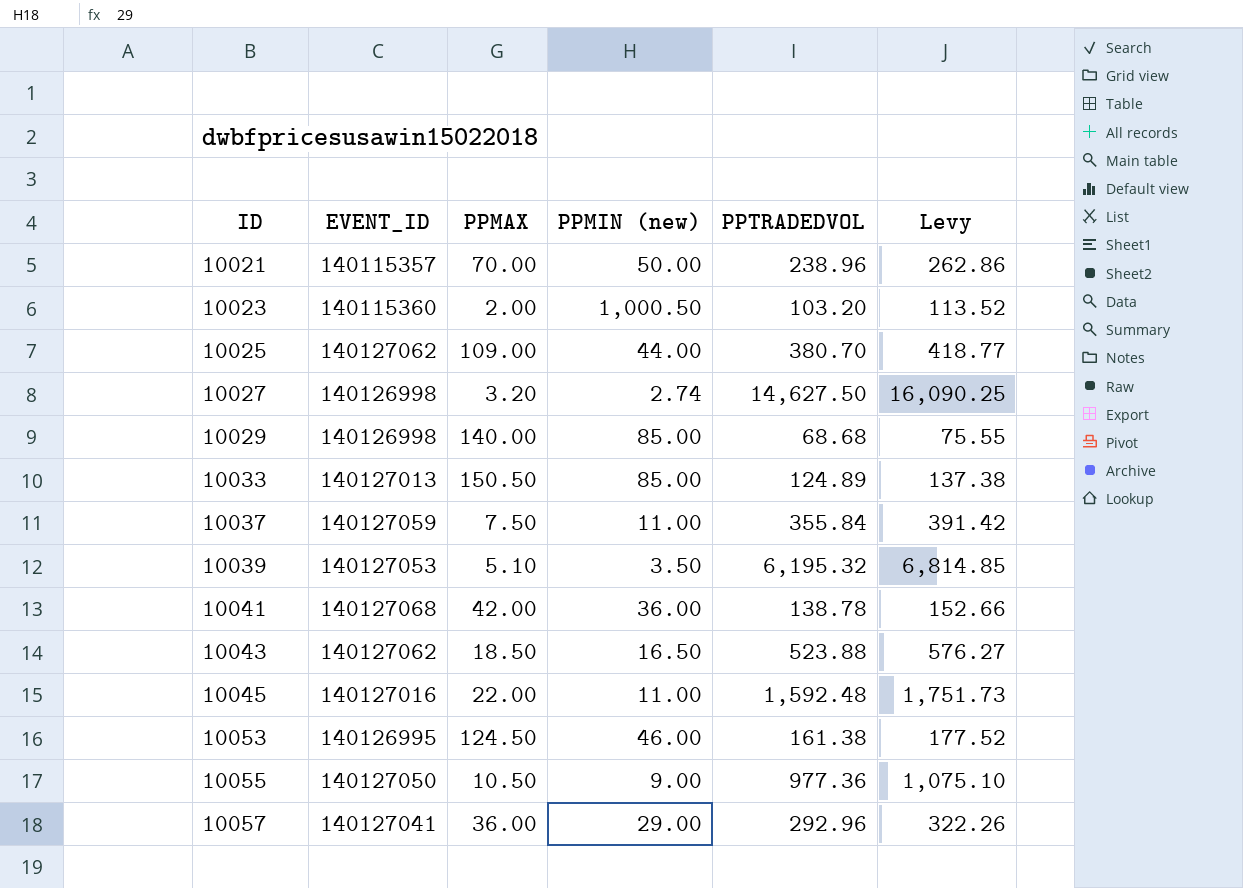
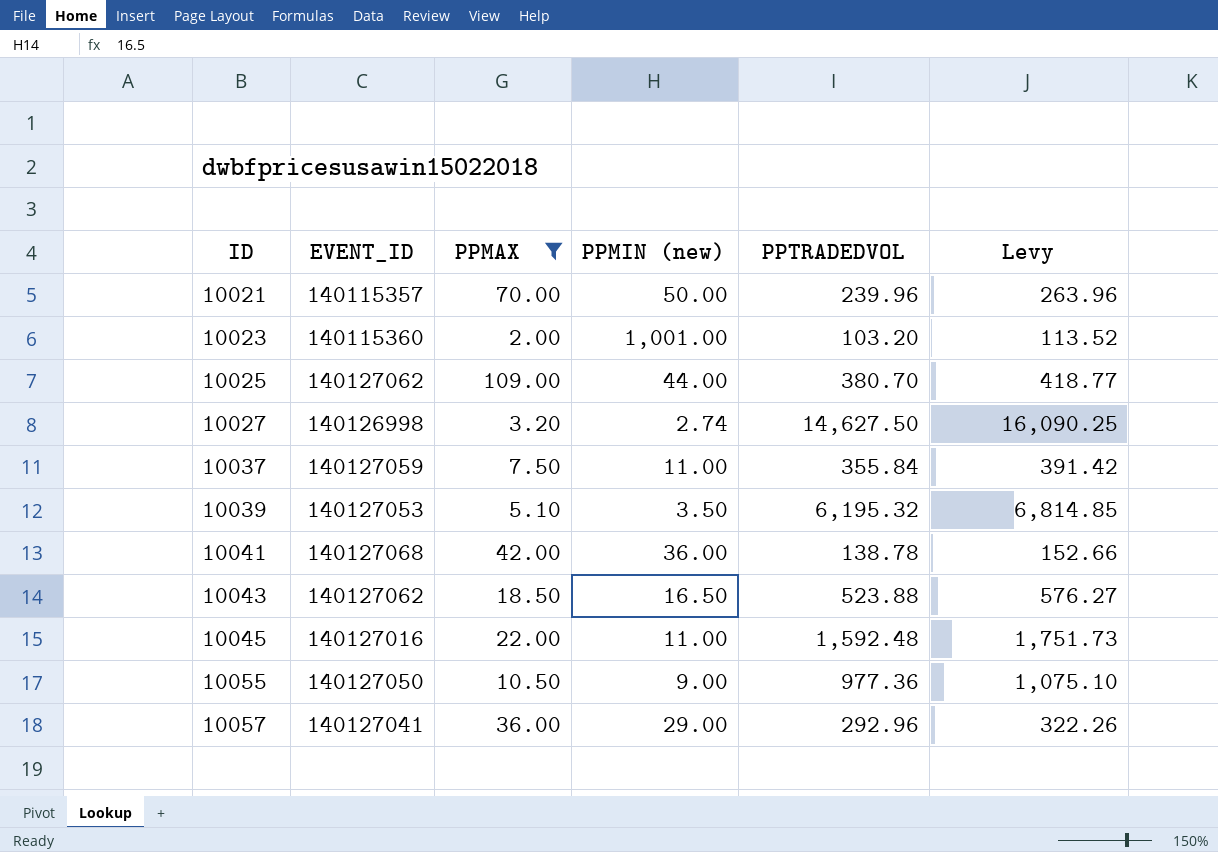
filter: none -> PPMAX <= 109.00
10021 | PPTRADEDVOL: 238.96 -> 239.96
10021 | Levy: 262.86 -> 263.96
10023 | PPMIN (new): 1,000.50 -> 1,001.00

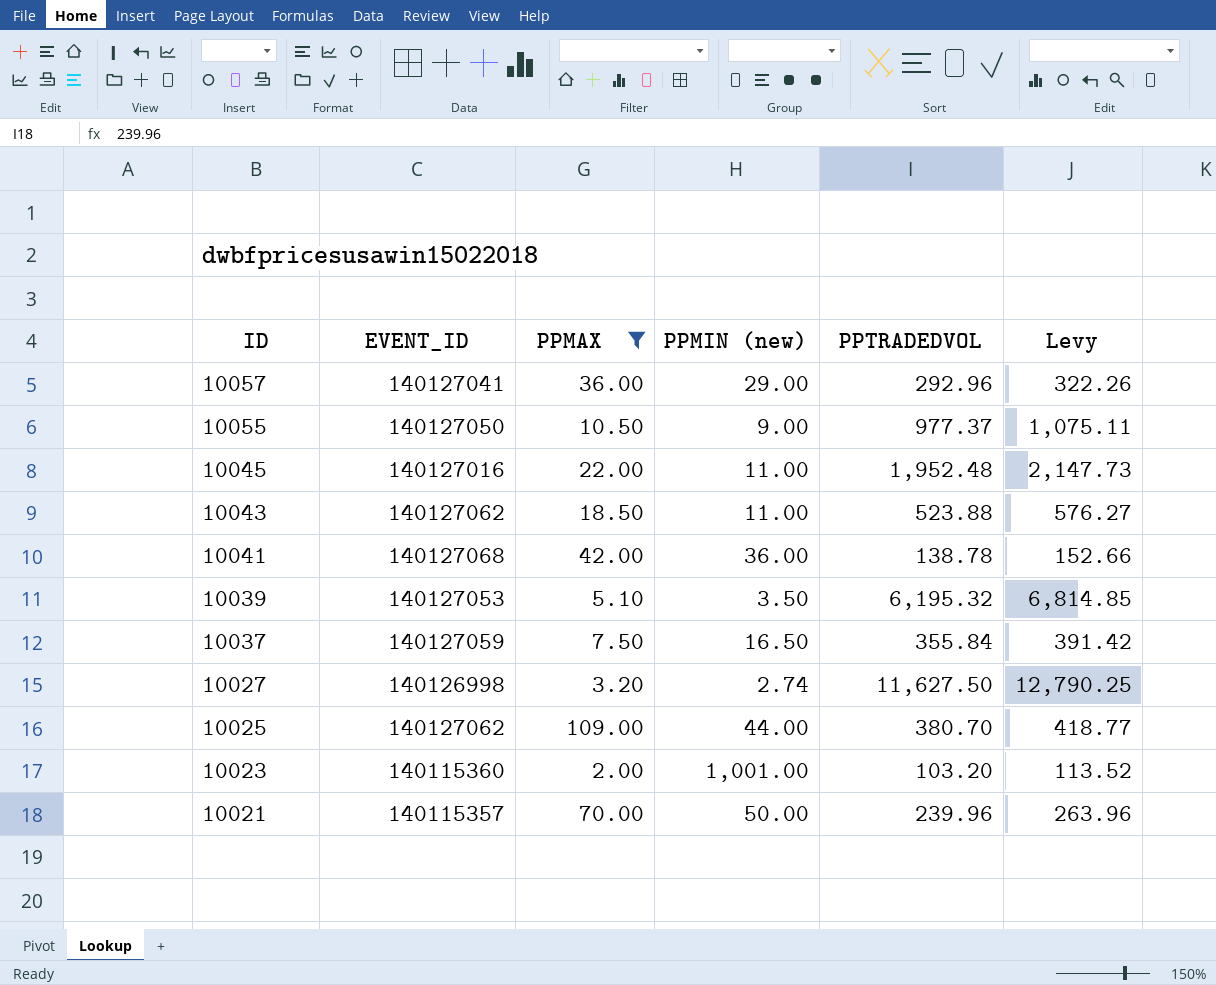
row order: ID ascending -> ID descending
10055 | PPTRADEDVOL: 977.36 -> 977.37
10055 | Levy: 1,075.10 -> 1,075.11
10045 | PPTRADEDVOL: 1,592.48 -> 1,952.48
10045 | Levy: 1,751.73 -> 2,147.73
10043 | PPMIN (new): 16.50 -> 11.00
10037 | PPMIN (new): 11.00 -> 16.50
10027 | PPTRADEDVOL: 14,627.50 -> 11,627.50
10027 | Levy: 16,090.25 -> 12,790.25

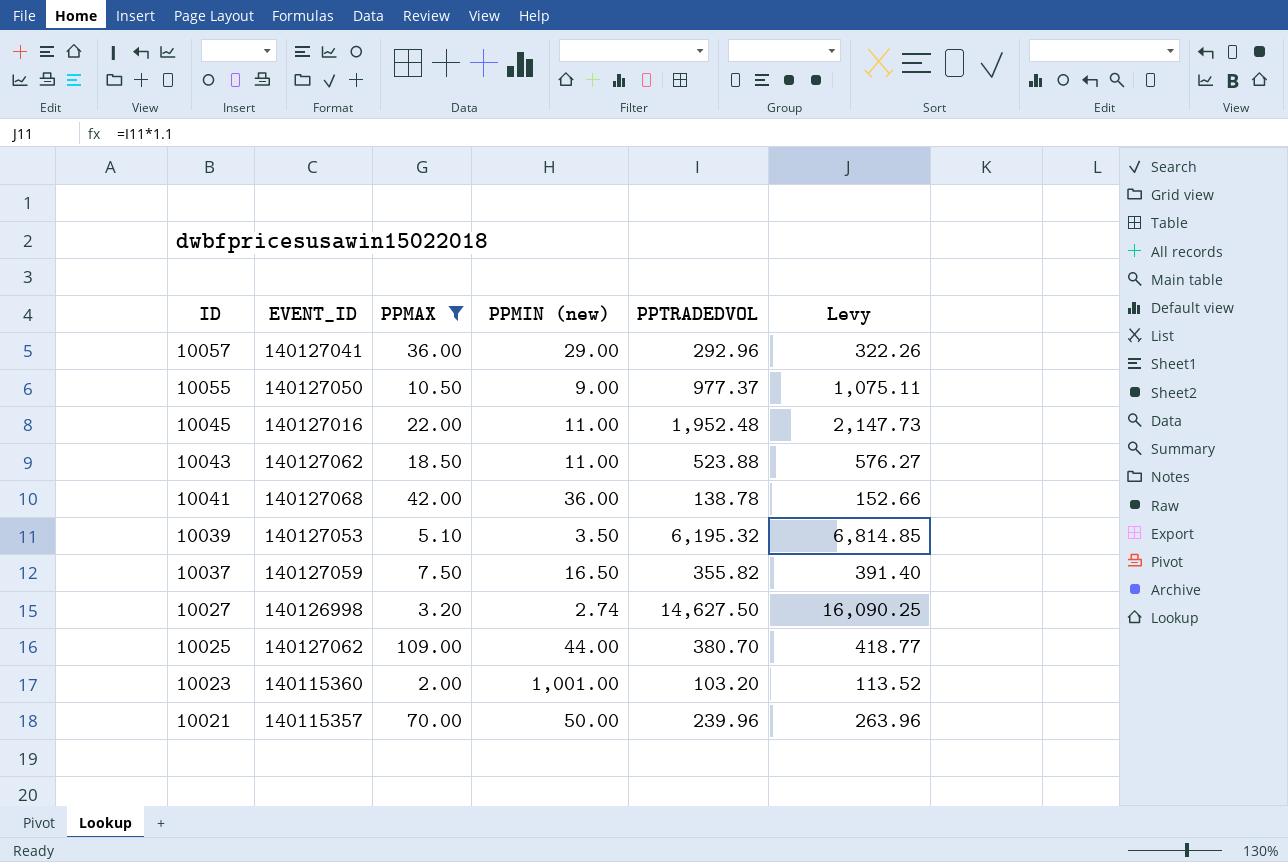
10037 | PPTRADEDVOL: 355.84 -> 355.82
10037 | Levy: 391.42 -> 391.40
10027 | PPTRADEDVOL: 11,627.50 -> 14,627.50
10027 | Levy: 12,790.25 -> 16,090.25

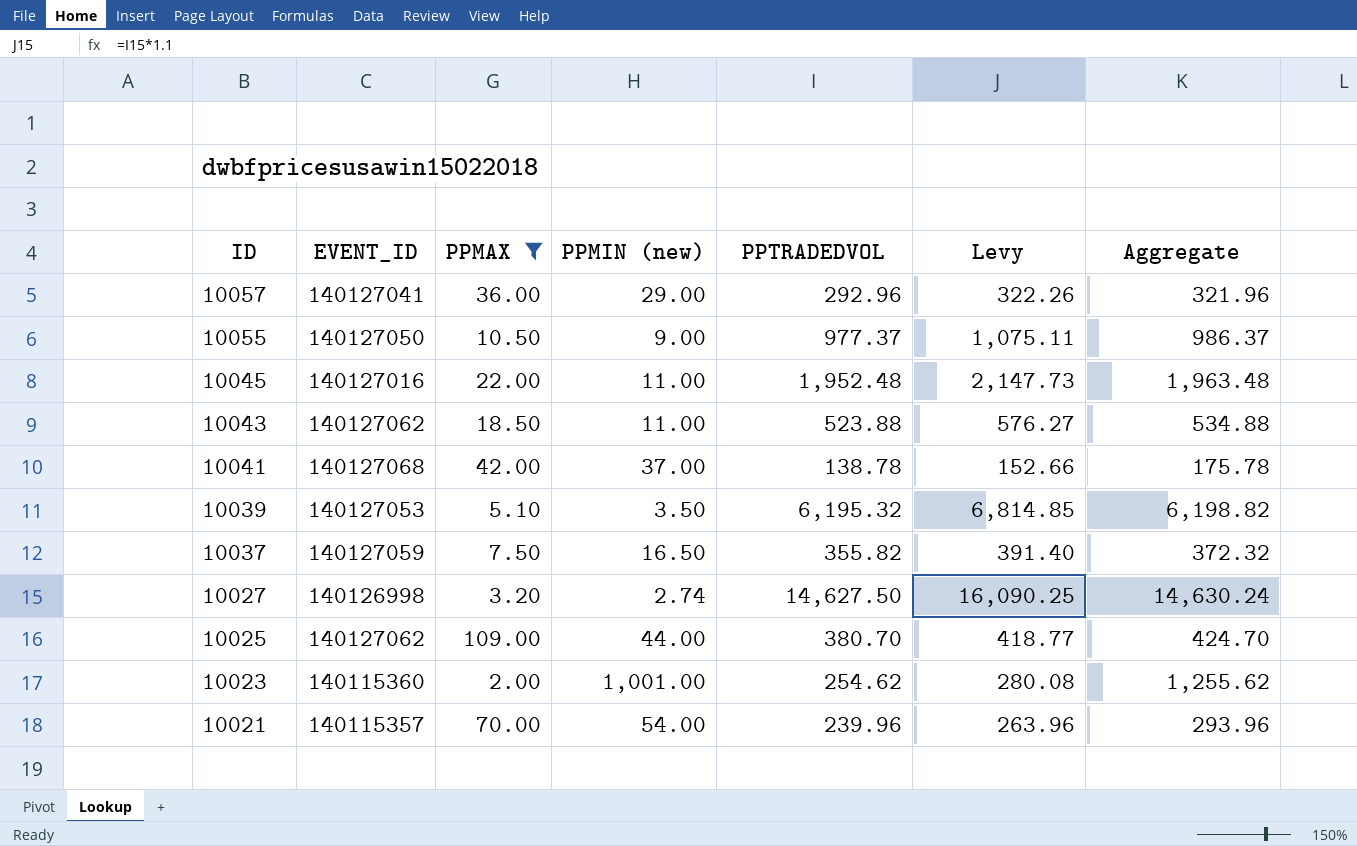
column Aggregate | formula: none -> [PPMIN (new)] + [PPTRADEDVOL]
10041 | PPMIN (new): 36.00 -> 37.00
10023 | PPTRADEDVOL: 103.20 -> 254.62
10023 | Levy: 113.52 -> 280.08
10021 | PPMIN (new): 50.00 -> 54.00

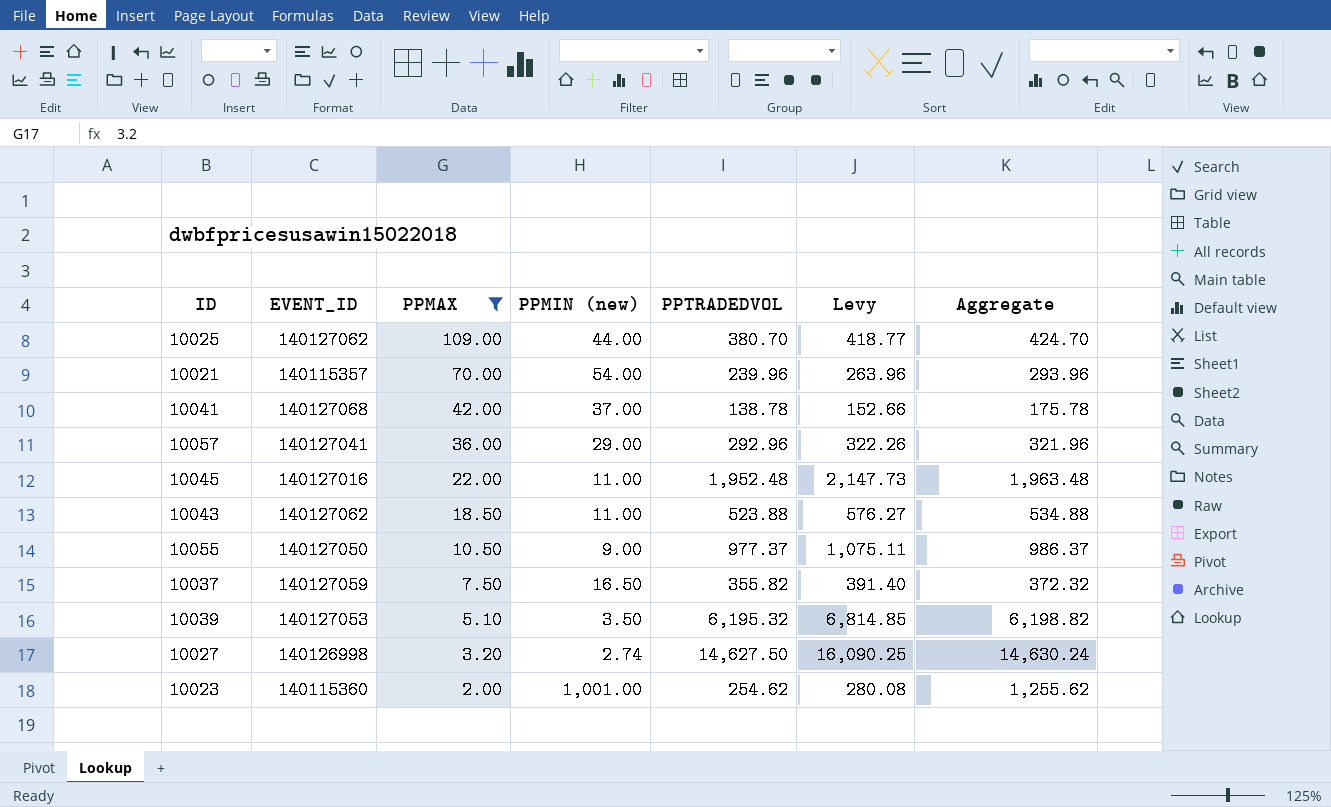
row order: ID descending -> PPMAX descending

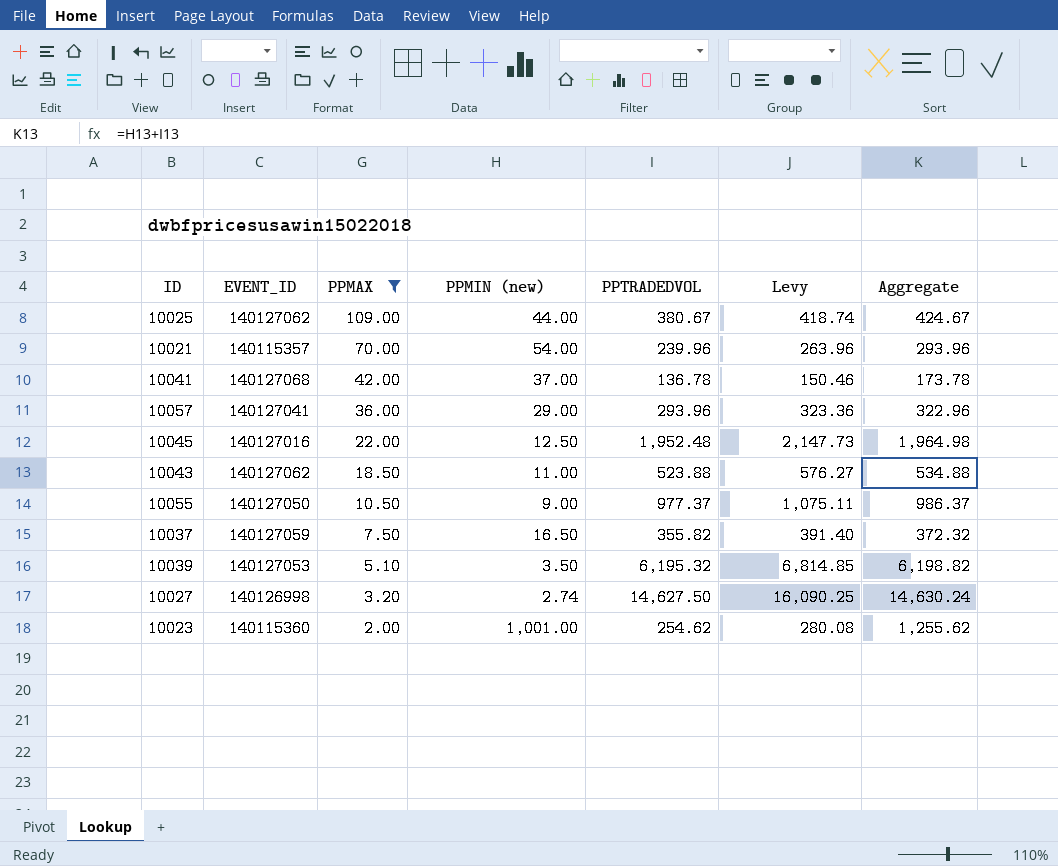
10025 | PPTRADEDVOL: 380.70 -> 380.67
10025 | Levy: 418.77 -> 418.74
10025 | Aggregate: 424.70 -> 424.67
10041 | PPTRADEDVOL: 138.78 -> 136.78
10041 | Levy: 152.66 -> 150.46
10041 | Aggregate: 175.78 -> 173.78
10057 | PPTRADEDVOL: 292.96 -> 293.96
10057 | Levy: 322.26 -> 323.36
10057 | Aggregate: 321.96 -> 322.96
10045 | PPMIN (new): 11.00 -> 12.50
10045 | Aggregate: 1,963.48 -> 1,964.98

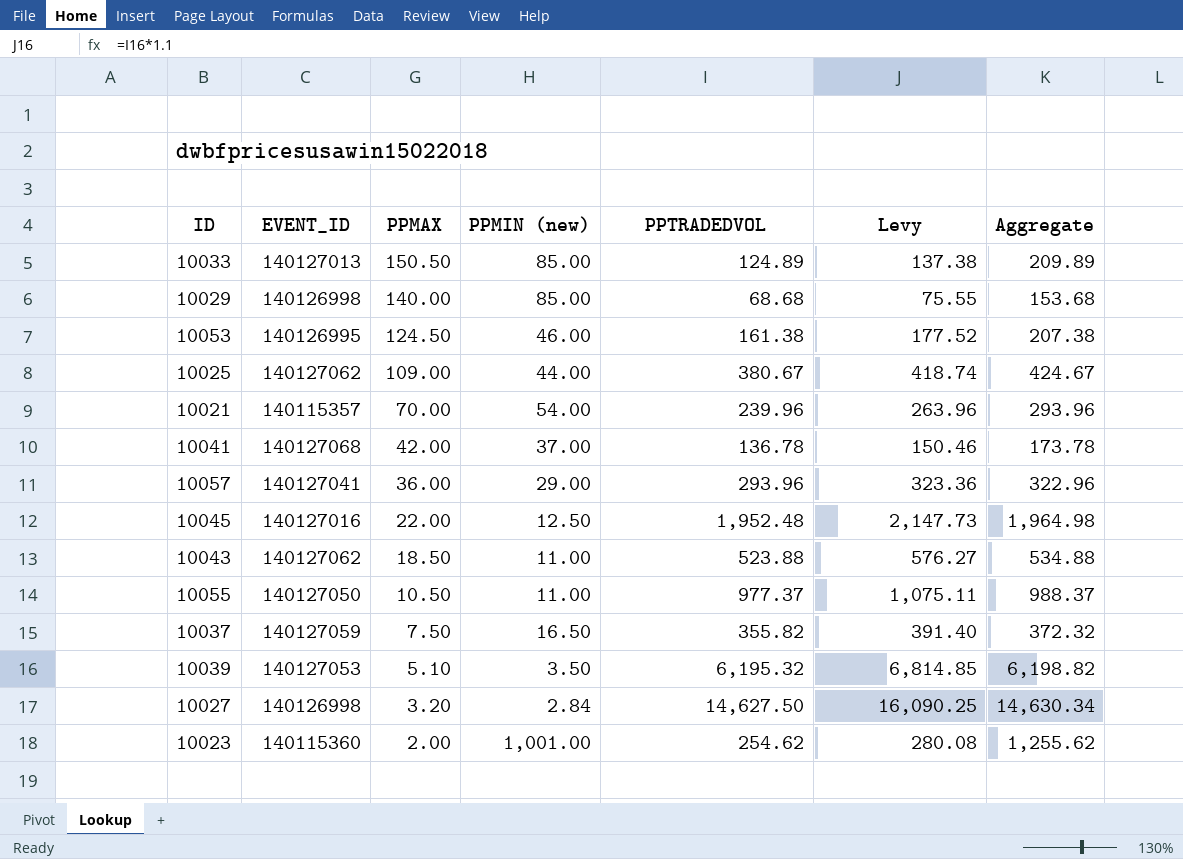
filter: PPMAX <= 109.00 -> none
10055 | PPMIN (new): 9.00 -> 11.00
10055 | Aggregate: 986.37 -> 988.37
10027 | PPMIN (new): 2.74 -> 2.84
10027 | Aggregate: 14,630.24 -> 14,630.34

